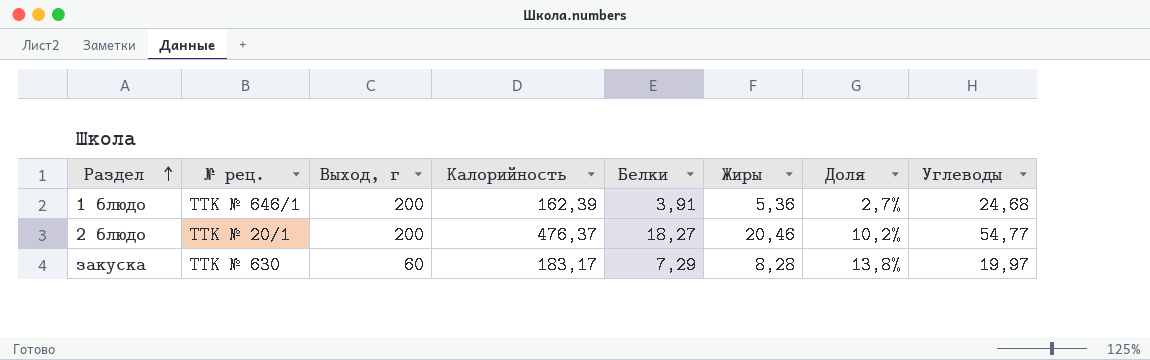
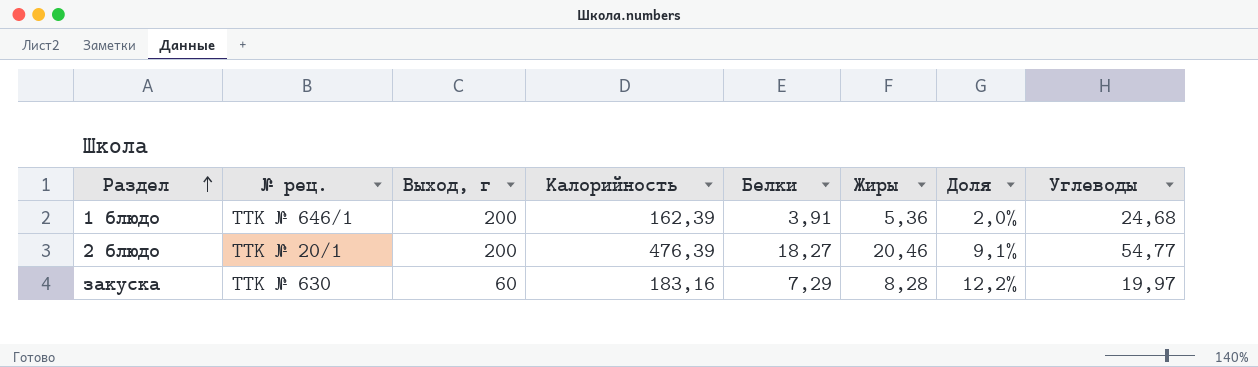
column Доля | formula: [Жиры] / [Выход, г] -> [Белки] / [Выход, г]
2 блюдо | Калорийность: 476,37 -> 476,39
закуска | Калорийность: 183,17 -> 183,16

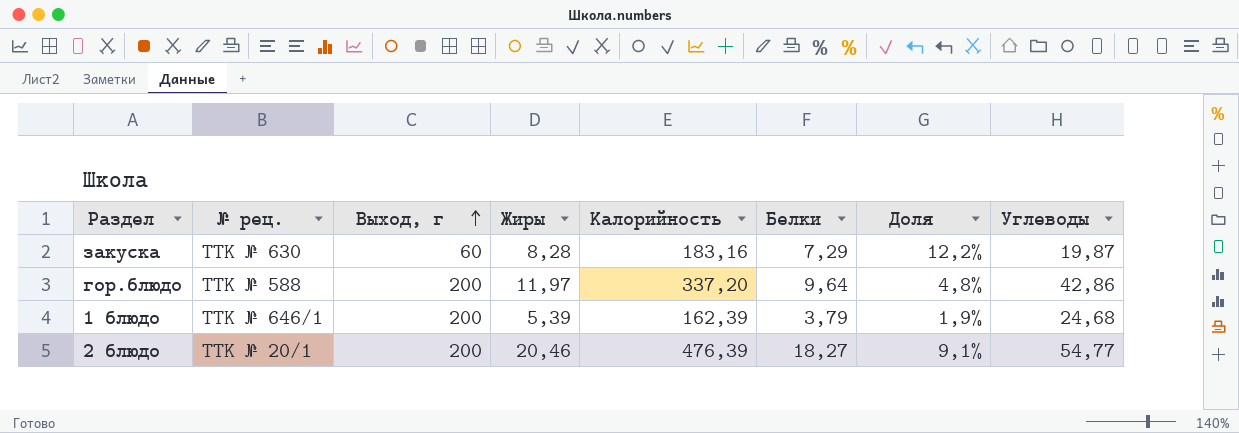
row order: Раздел ascending -> Выход, г ascending
column Жиры | position: 6 -> 4
закуска | Углеводы: 19,97 -> 19,87
row гор.блюдо: none -> ТТК № 588 | 200 | 11,97 | 337,20 | 9,64 | 4,8% | 42,86
1 блюдо | Жиры: 5,36 -> 5,39
1 блюдо | Белки: 3,91 -> 3,79
1 блюдо | Доля: 2,0% -> 1,9%

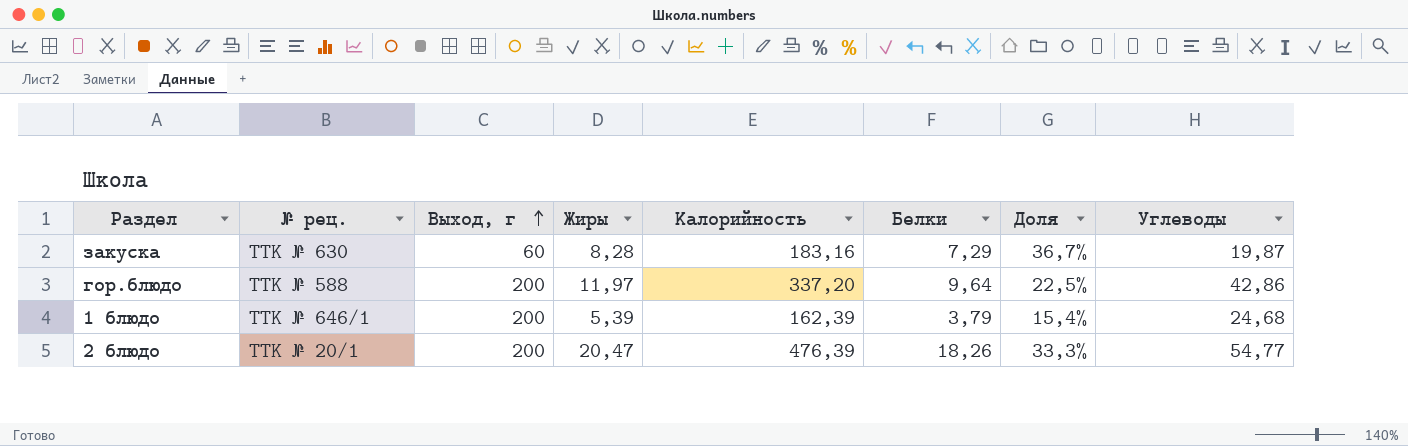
column Доля | formula: [Белки] / [Выход, г] -> [Белки] / [Углеводы]
2 блюдо | Жиры: 20,46 -> 20,47
2 блюдо | Белки: 18,27 -> 18,26

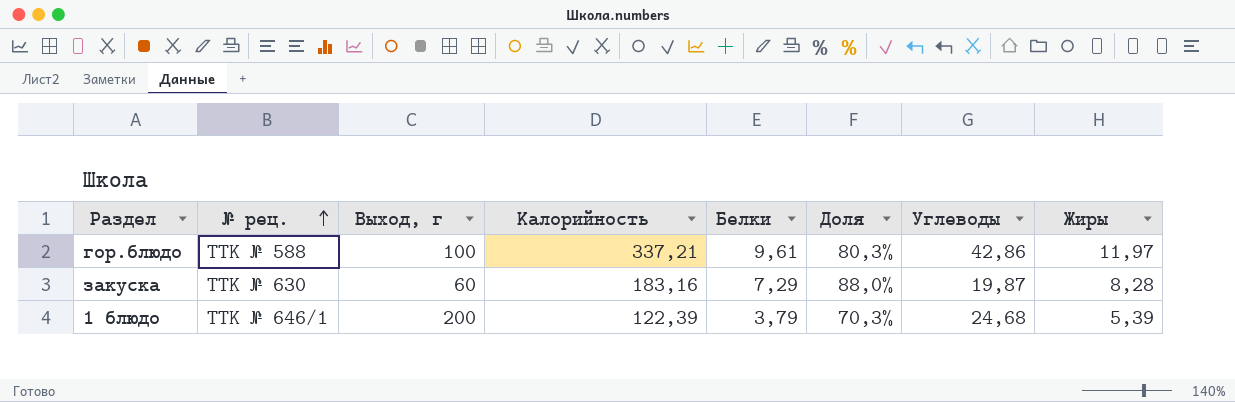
row order: Выход, г ascending -> № рец. ascending
column Доля | formula: [Белки] / [Углеводы] -> [Белки] / [Жиры]
column Жиры | position: 4 -> 8
row 2 блюдо: ТТК № 20/1 | 200 | 20,47 | 476,39 | 18,26 | 33,3% | 54,77 -> none
гор.блюдо | Выход, г: 200 -> 100
гор.блюдо | Калорийность: 337,20 -> 337,21
гор.блюдо | Белки: 9,64 -> 9,61
1 блюдо | Калорийность: 162,39 -> 122,39

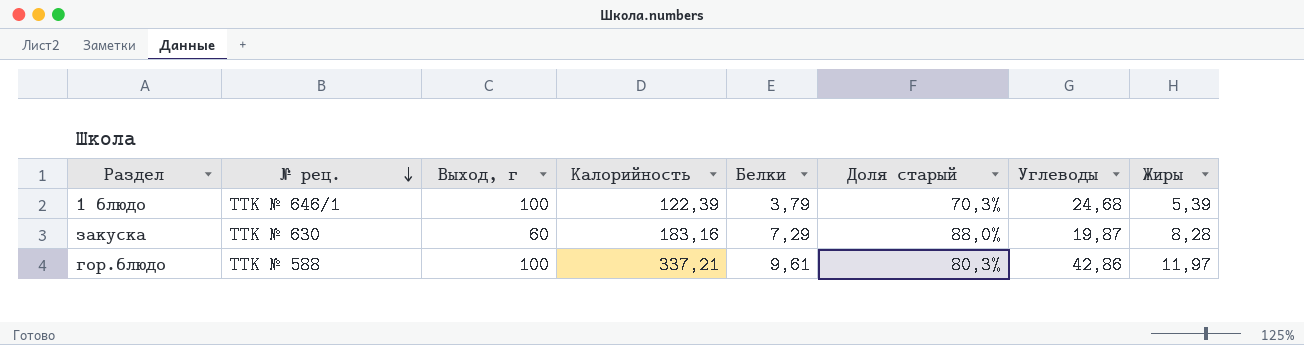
row order: № рец. ascending -> № рец. descending
column name: Доля -> Доля старый
1 блюдо | Выход, г: 200 -> 100

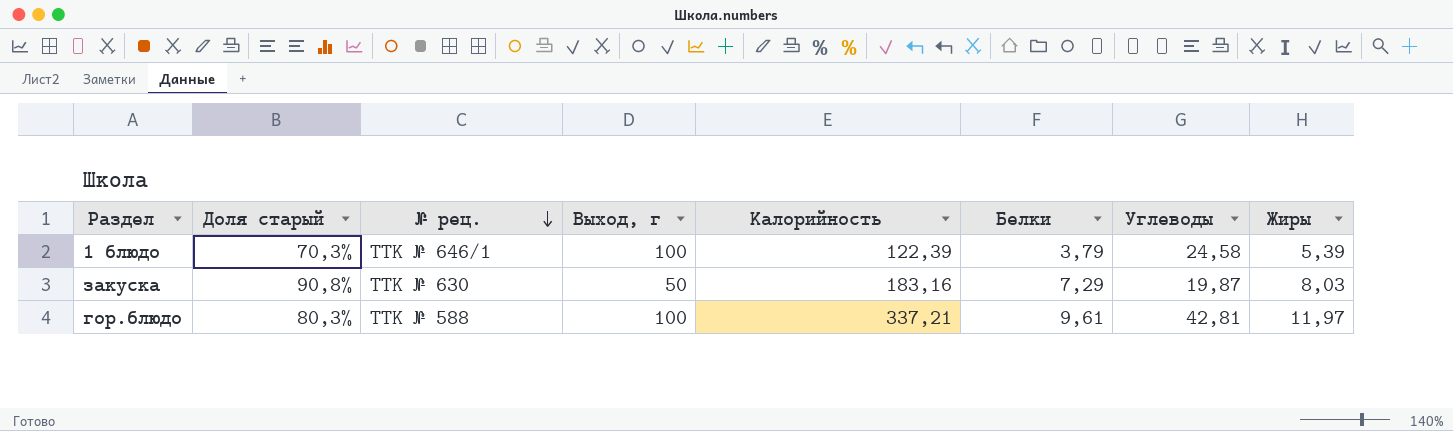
column Доля старый | position: 6 -> 2
1 блюдо | Углеводы: 24,68 -> 24,58
закуска | Доля старый: 88,0% -> 90,8%
закуска | Выход, г: 60 -> 50
закуска | Жиры: 8,28 -> 8,03
гор.блюдо | Углеводы: 42,86 -> 42,81

